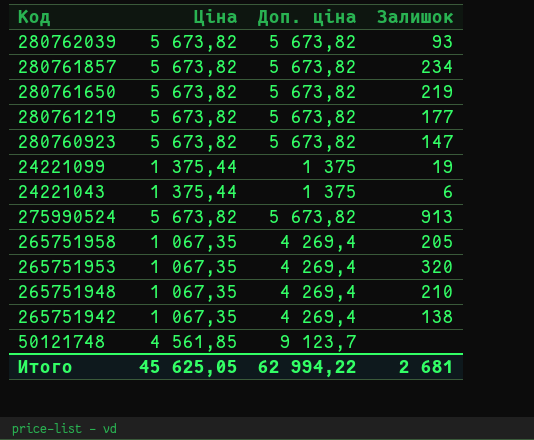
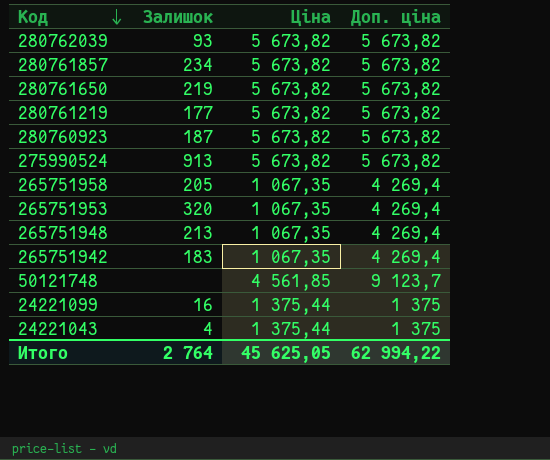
row order: none -> Код descending
column Залишок | position: 4 -> 2
280760923 | Залишок: 147 -> 187
265751948 | Залишок: 210 -> 213
265751942 | Залишок: 138 -> 183
24221099 | Залишок: 19 -> 16
24221043 | Залишок: 6 -> 4
Итого | Залишок: 2 681 -> 2 764

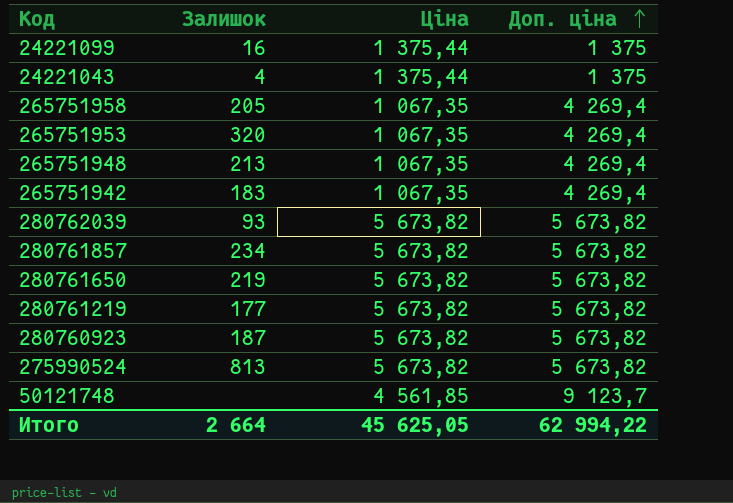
row order: Код descending -> Доп. ціна ascending
275990524 | Залишок: 913 -> 813
Итого | Залишок: 2 764 -> 2 664

